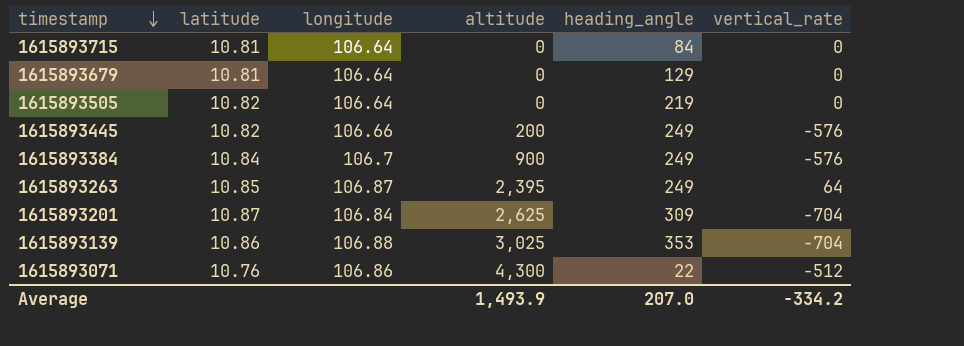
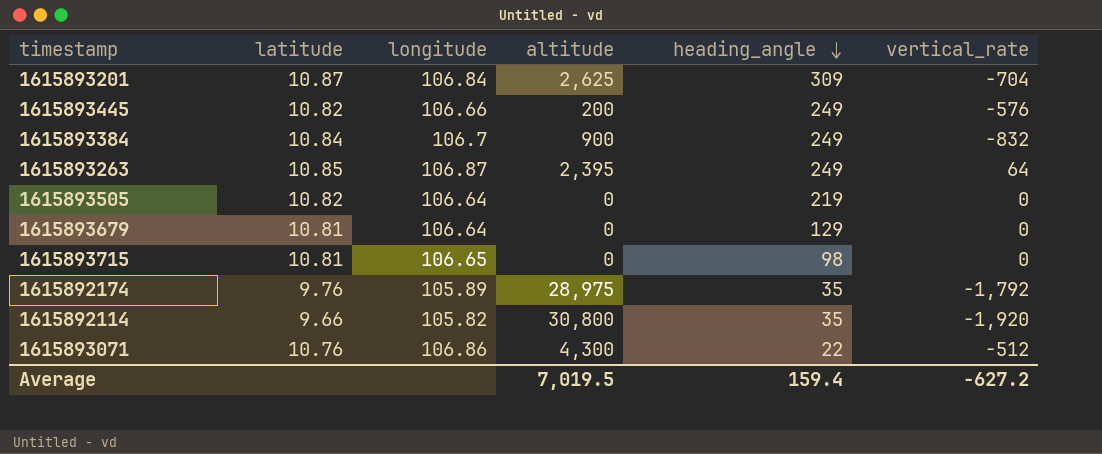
row order: timestamp descending -> heading_angle descending
row 1615893139: 10.86 | 106.88 | 3,025 | 353 | -704 -> none
1615893384 | vertical_rate: -576 -> -832
1615893715 | longitude: 106.64 -> 106.65
1615893715 | heading_angle: 84 -> 98
row 1615892174: none -> 9.76 | 105.89 | 28,975 | 35 | -1,792
row 1615892114: none -> 9.66 | 105.82 | 30,800 | 35 | -1,920
Average | altitude: 1,493.9 -> 7,019.5
Average | heading_angle: 207.0 -> 159.4
Average | vertical_rate: -334.2 -> -627.2

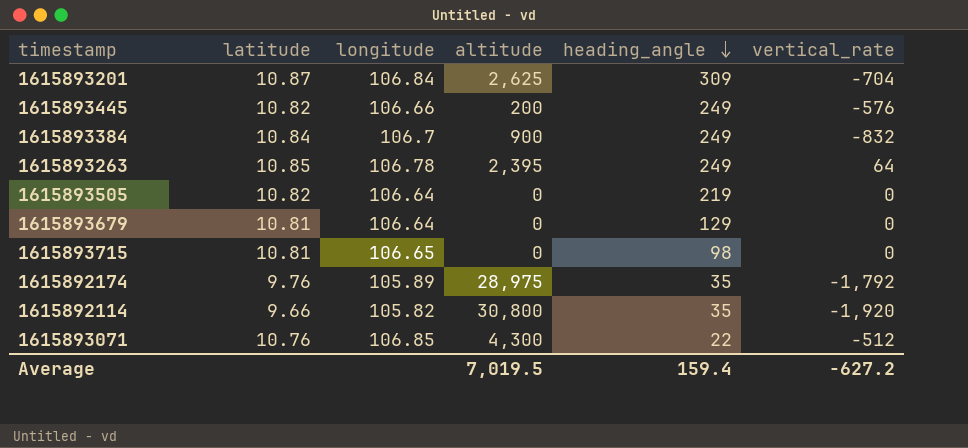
1615893263 | longitude: 106.87 -> 106.78
1615893071 | longitude: 106.86 -> 106.85

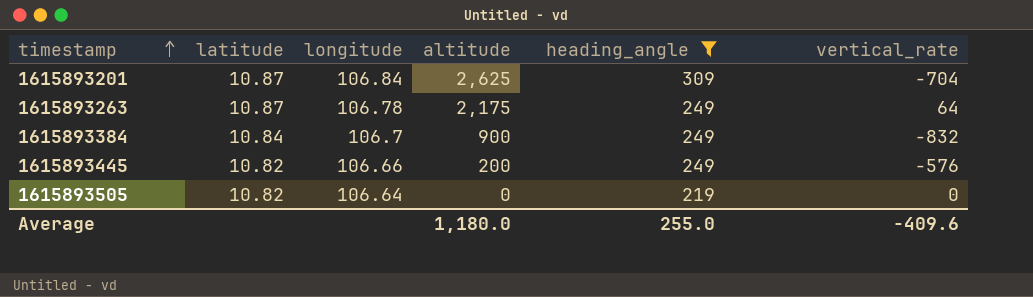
filter: none -> heading_angle >= 219
row order: heading_angle descending -> timestamp ascending
1615893263 | latitude: 10.85 -> 10.87
1615893263 | altitude: 2,395 -> 2,175
Average | altitude: 7,019.5 -> 1,180.0
Average | heading_angle: 159.4 -> 255.0
Average | vertical_rate: -627.2 -> -409.6

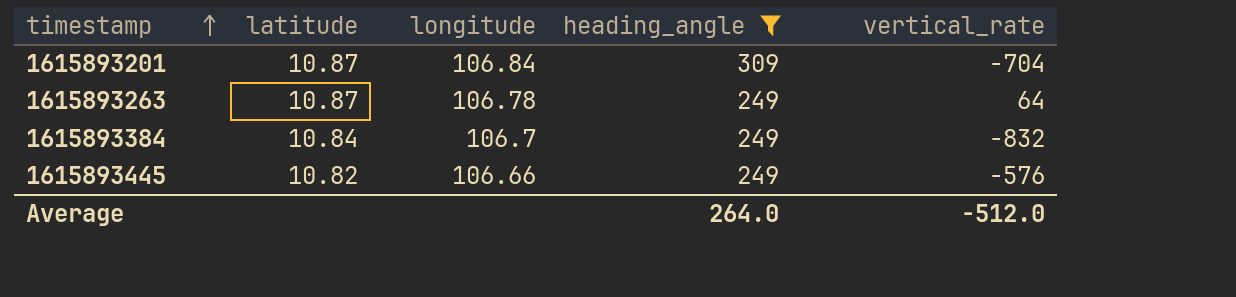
column altitude | position: 4 -> none
row 1615893505: 10.82 | 106.64 | 0 | 219 | 0 -> none
Average | heading_angle: 255.0 -> 264.0
Average | vertical_rate: -409.6 -> -512.0

